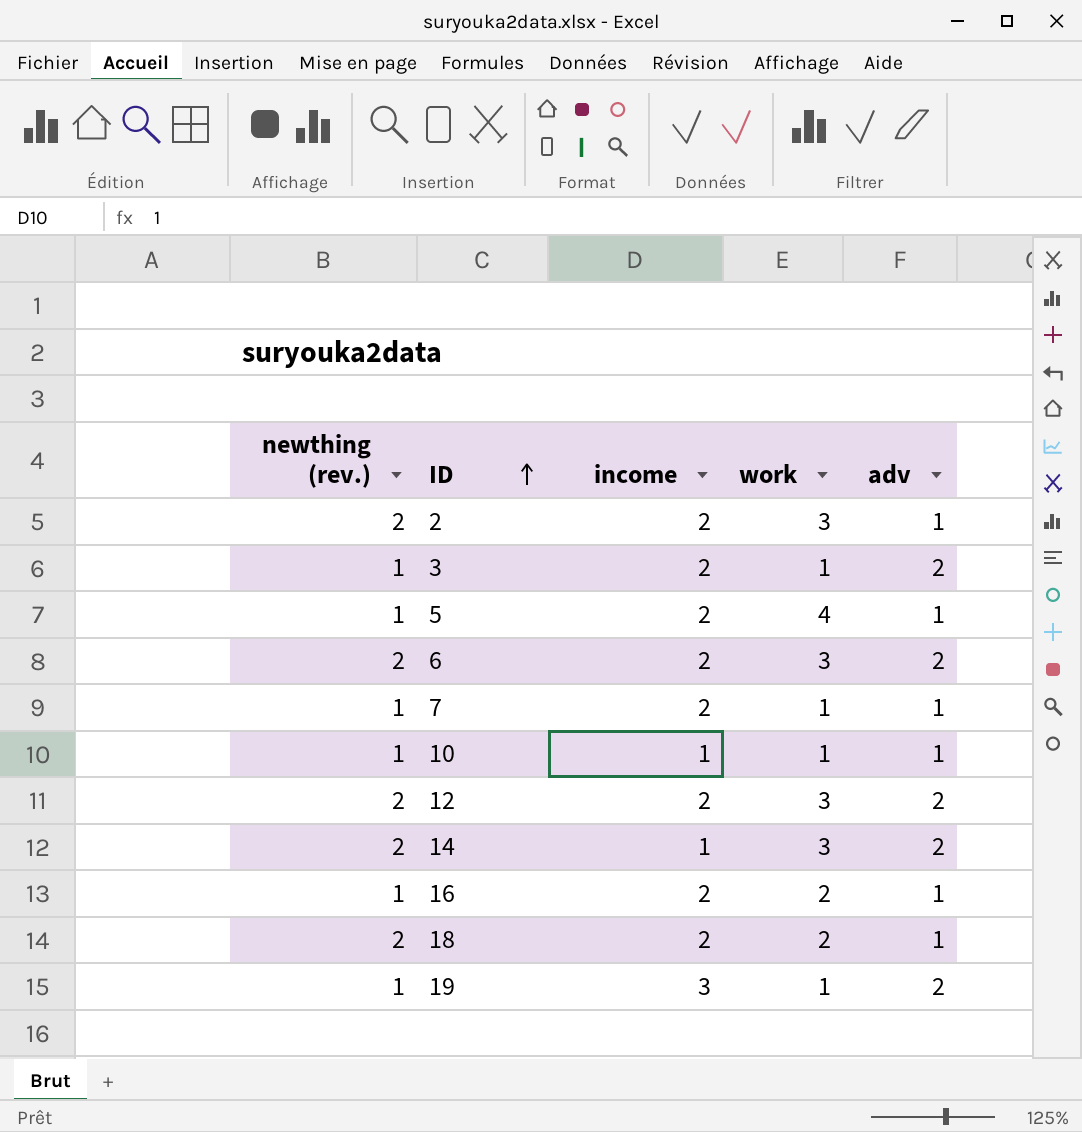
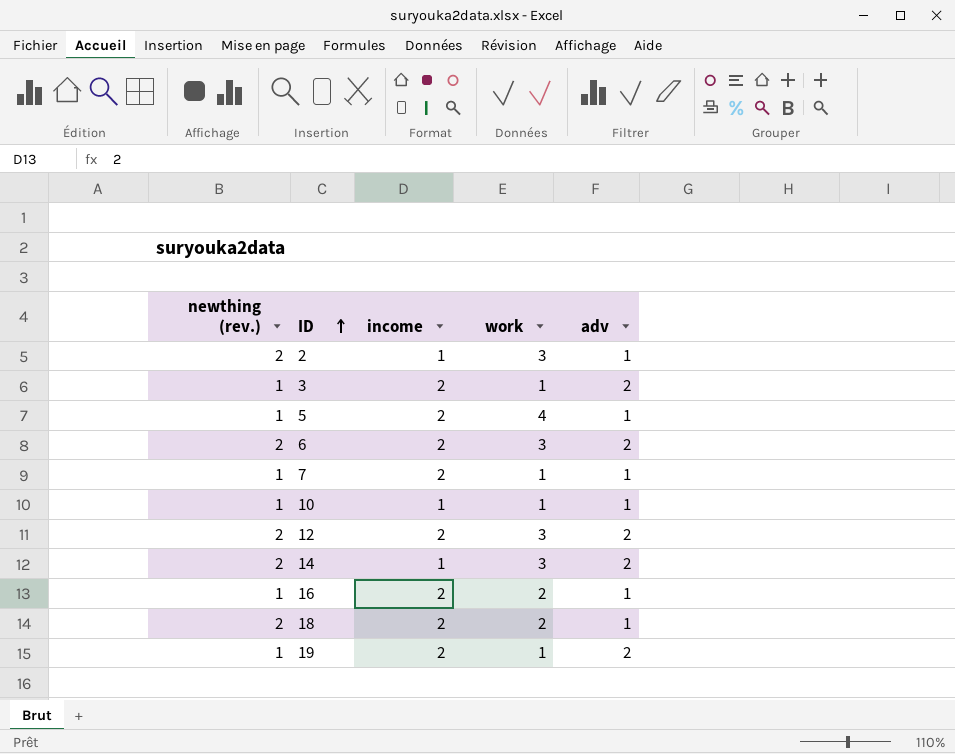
2 | income: 2 -> 1
19 | income: 3 -> 2

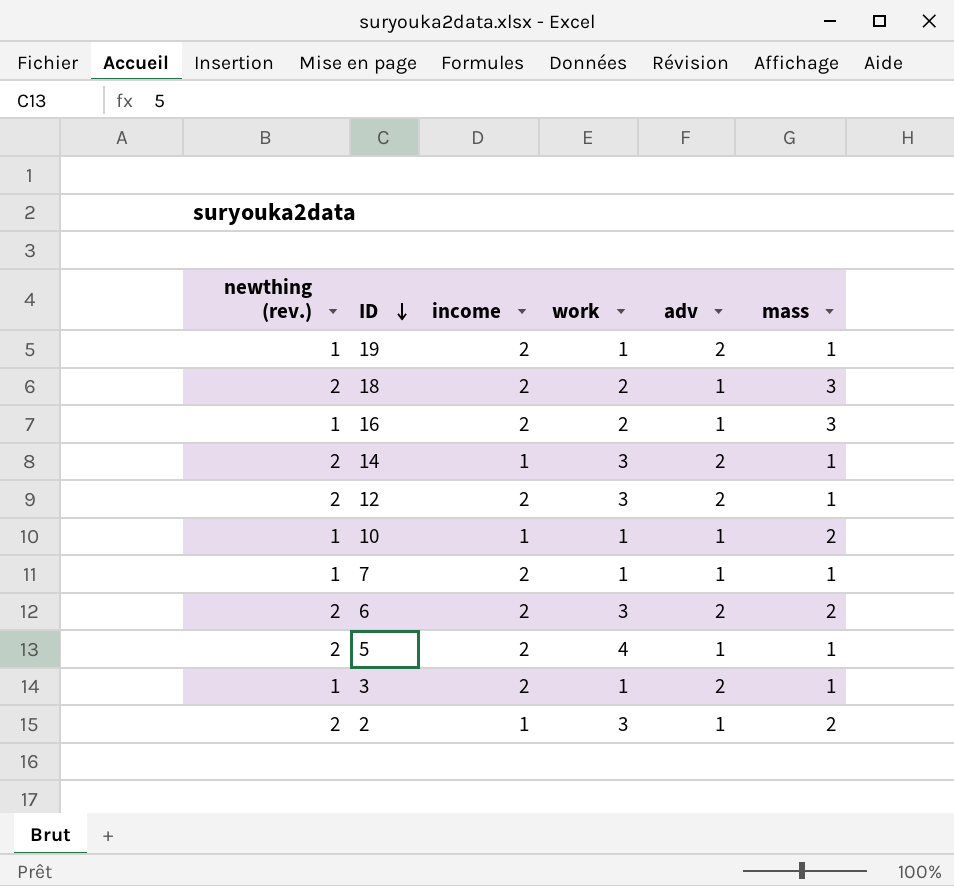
row order: ID ascending -> ID descending
column mass | position: none -> 6
5 | newthing (rev.): 1 -> 2

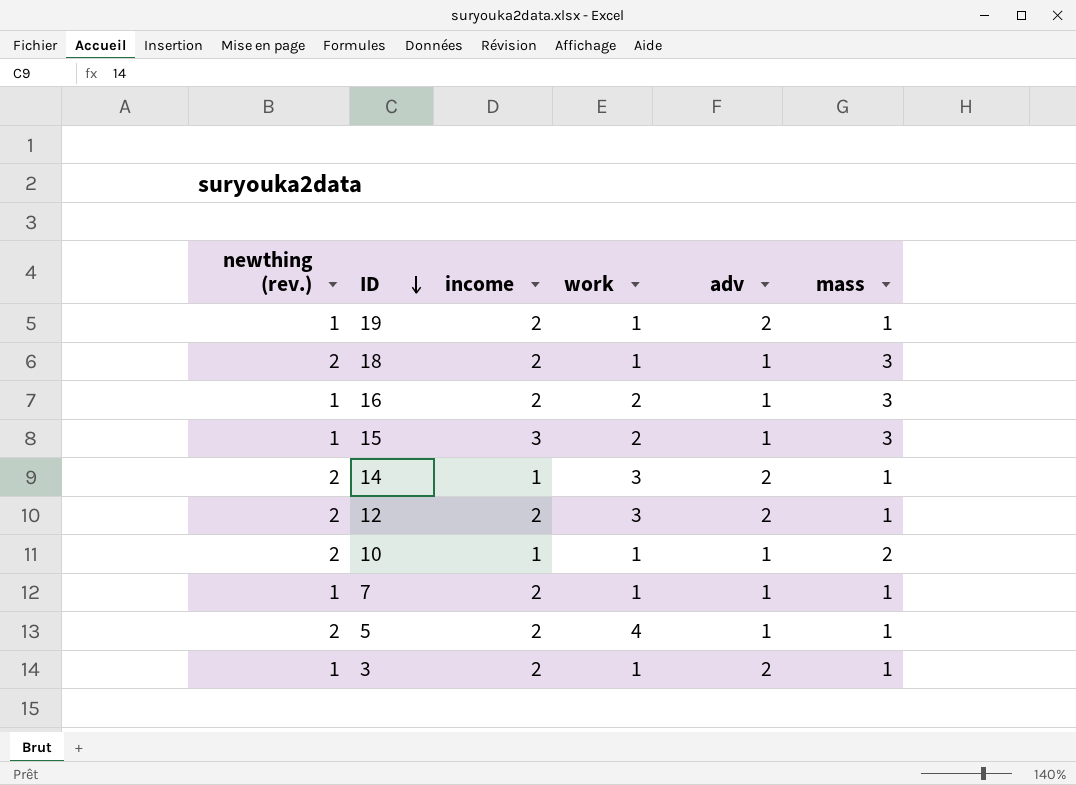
row 6: 2 | 2 | 3 | 2 | 2 -> none
row 2: 2 | 1 | 3 | 1 | 2 -> none
18 | work: 2 -> 1
row 15: none -> 1 | 3 | 2 | 1 | 3
10 | newthing (rev.): 1 -> 2

